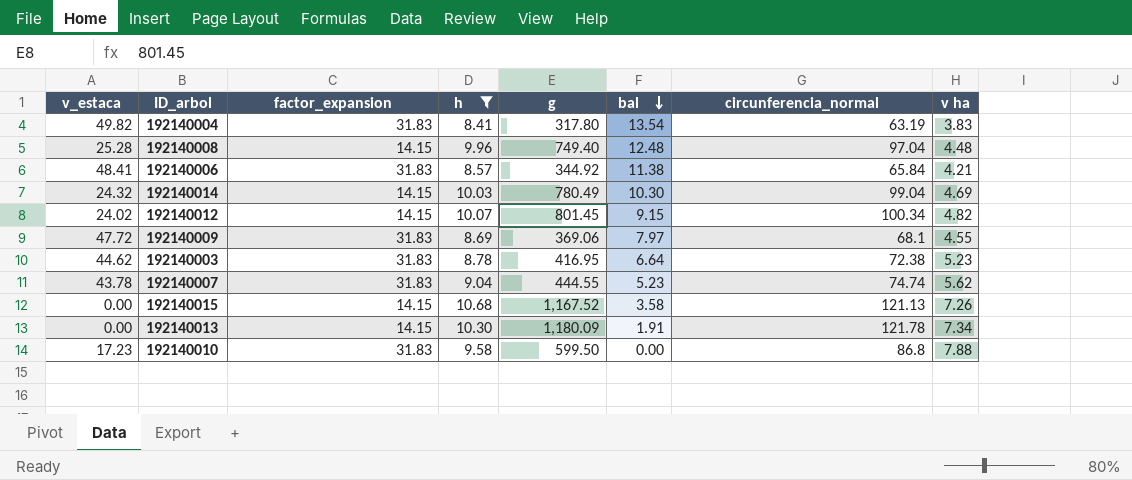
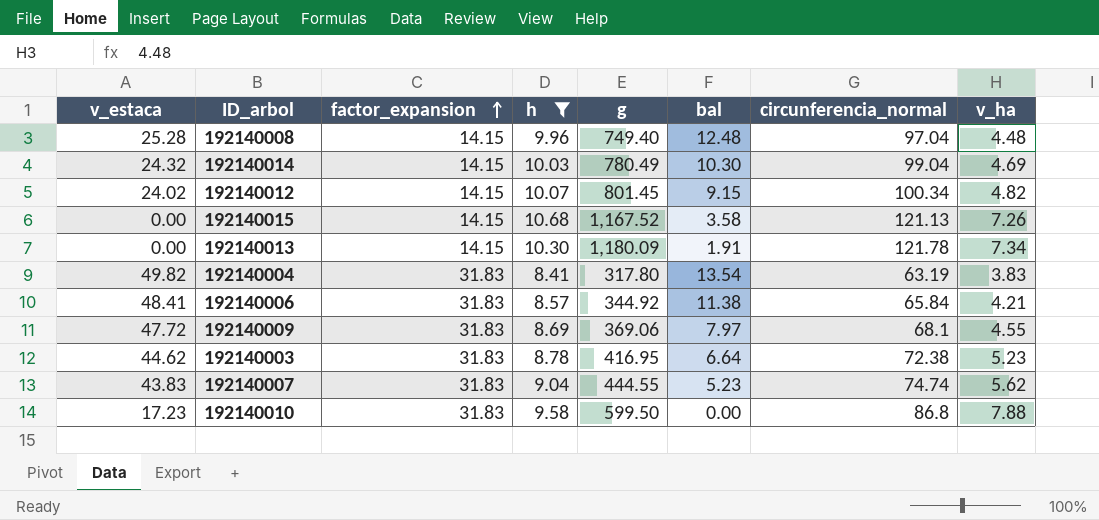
row order: bal descending -> factor_expansion ascending
column name: v ha -> v_ha
192140007 | v_estaca: 43.78 -> 43.83

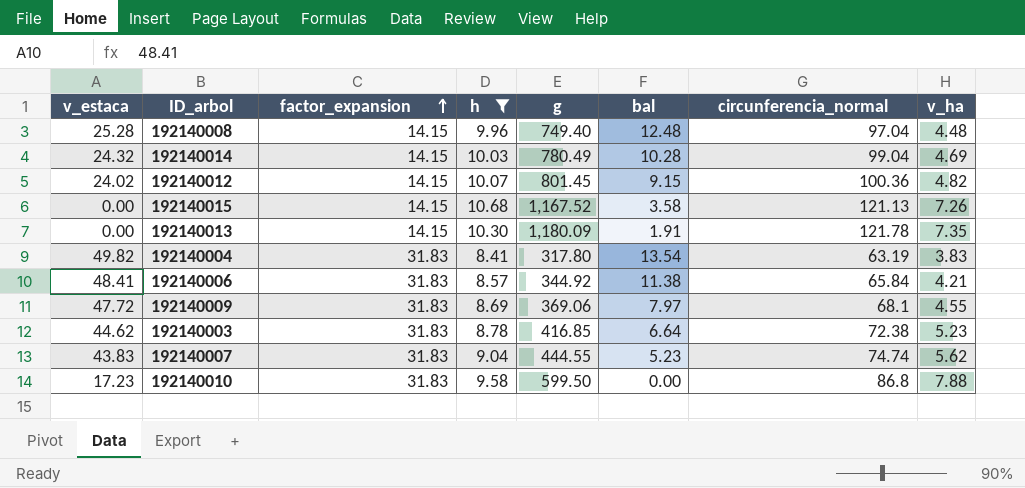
192140014 | bal: 10.30 -> 10.28
192140012 | circunferencia_normal: 100.34 -> 100.36
192140013 | v_ha: 7.34 -> 7.35
192140003 | g: 416.95 -> 416.85

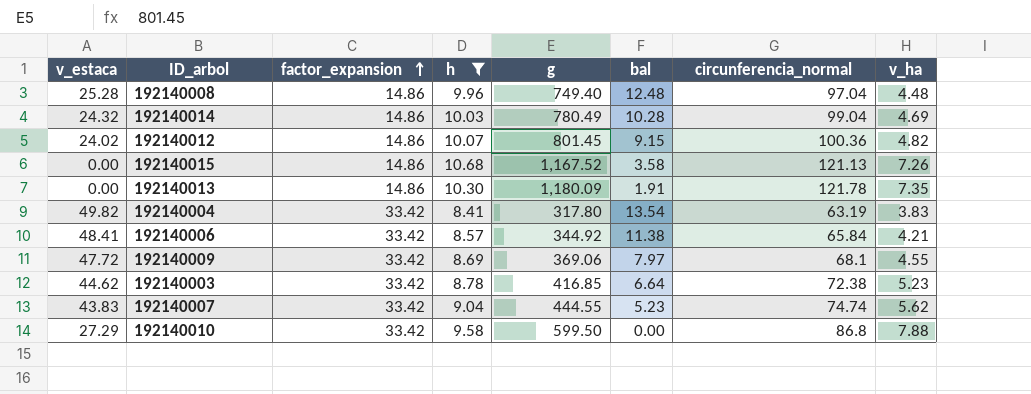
192140008 | factor_expansion: 14.15 -> 14.86
192140014 | factor_expansion: 14.15 -> 14.86
192140012 | factor_expansion: 14.15 -> 14.86
192140015 | factor_expansion: 14.15 -> 14.86
192140013 | factor_expansion: 14.15 -> 14.86
192140004 | factor_expansion: 31.83 -> 33.42
192140006 | factor_expansion: 31.83 -> 33.42
192140009 | factor_expansion: 31.83 -> 33.42
192140003 | factor_expansion: 31.83 -> 33.42
192140007 | factor_expansion: 31.83 -> 33.42
192140010 | v_estaca: 17.23 -> 27.29
192140010 | factor_expansion: 31.83 -> 33.42

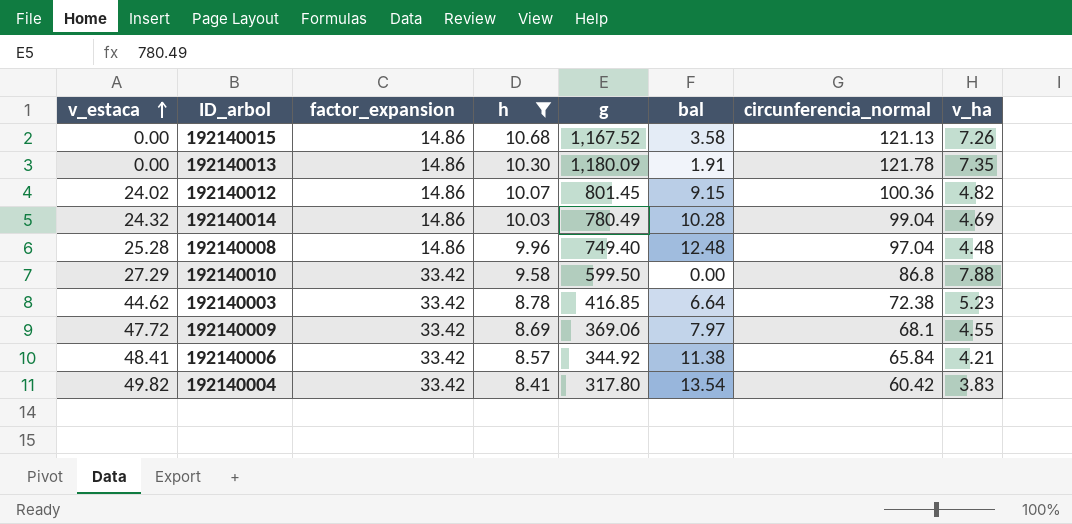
row order: factor_expansion ascending -> v_estaca ascending
row 192140007: 43.83 | 33.42 | 9.04 | 444.55 | 5.23 | 74.74 | 5.62 -> none
192140004 | circunferencia_normal: 63.19 -> 60.42

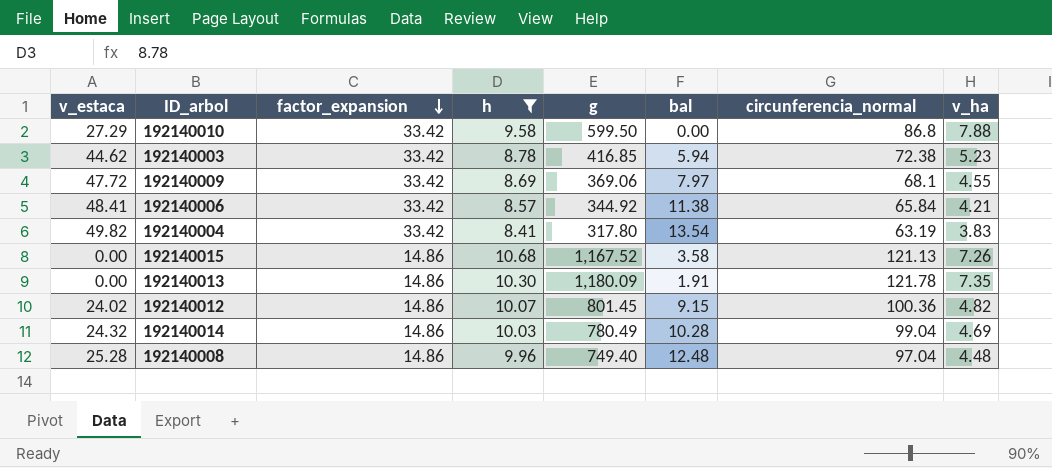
row order: v_estaca ascending -> factor_expansion descending
192140003 | bal: 6.64 -> 5.94
192140004 | circunferencia_normal: 60.42 -> 63.19

